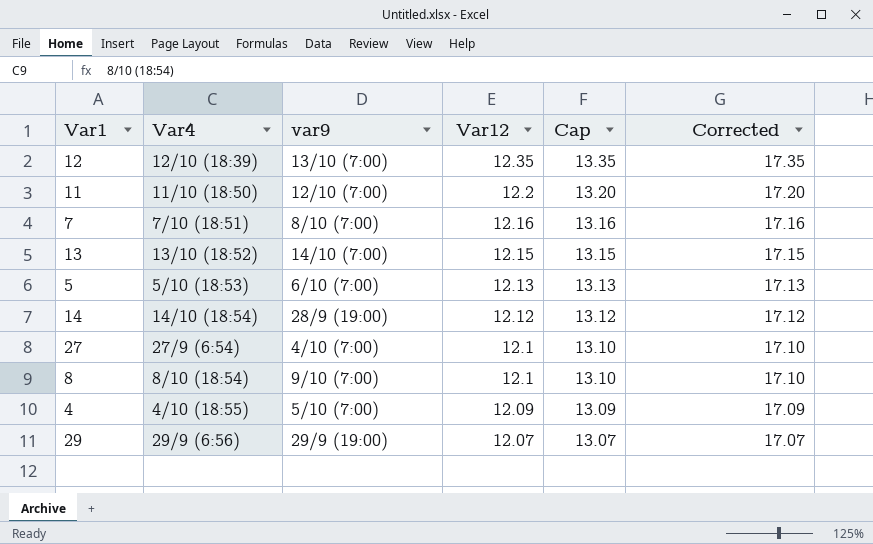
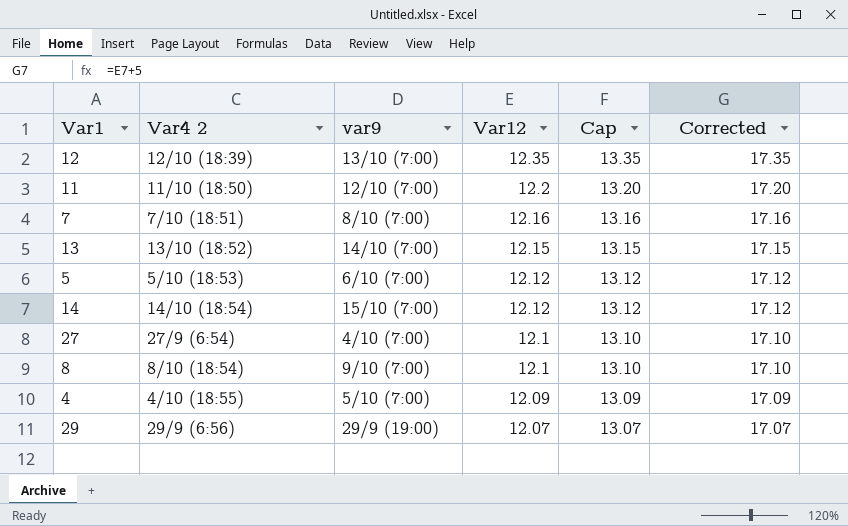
column name: Var4 -> Var4 2
5 | Var12: 12.13 -> 12.12
5 | Cap: 13.13 -> 13.12
5 | Corrected: 17.13 -> 17.12
14 | var9: 28/9 (19:00) -> 15/10 (7:00)

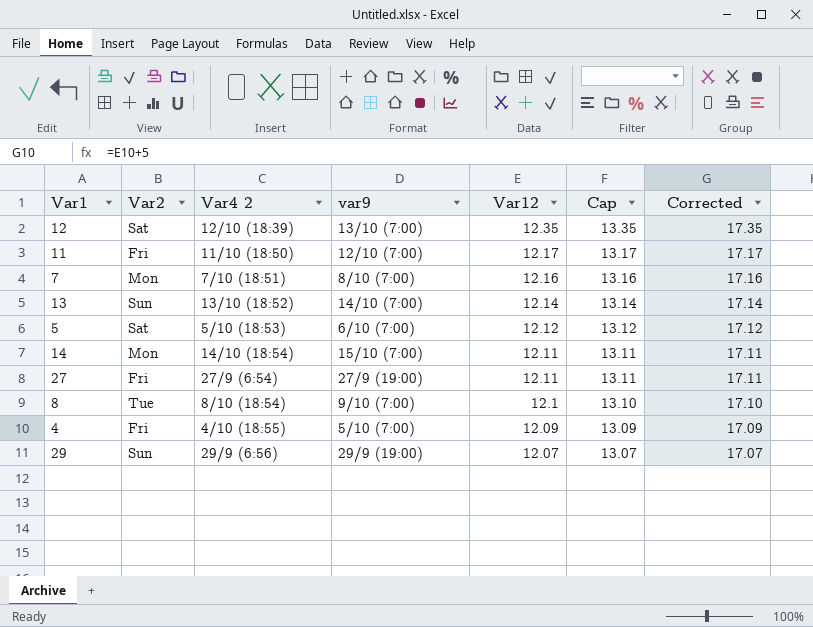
column Var2 | position: none -> 2
11 | Var12: 12.2 -> 12.17
11 | Cap: 13.20 -> 13.17
11 | Corrected: 17.20 -> 17.17
13 | Var12: 12.15 -> 12.14
13 | Cap: 13.15 -> 13.14
13 | Corrected: 17.15 -> 17.14
14 | Var12: 12.12 -> 12.11
14 | Cap: 13.12 -> 13.11
14 | Corrected: 17.12 -> 17.11
27 | var9: 4/10 (7:00) -> 27/9 (19:00)
27 | Var12: 12.1 -> 12.11
27 | Cap: 13.10 -> 13.11
27 | Corrected: 17.10 -> 17.11

